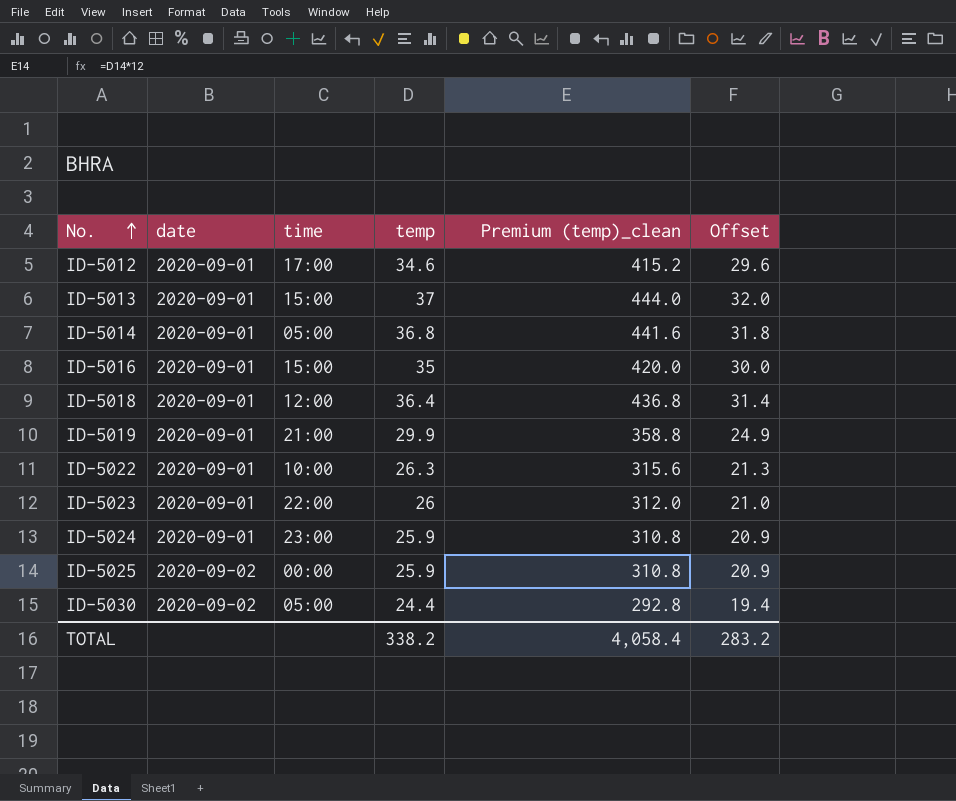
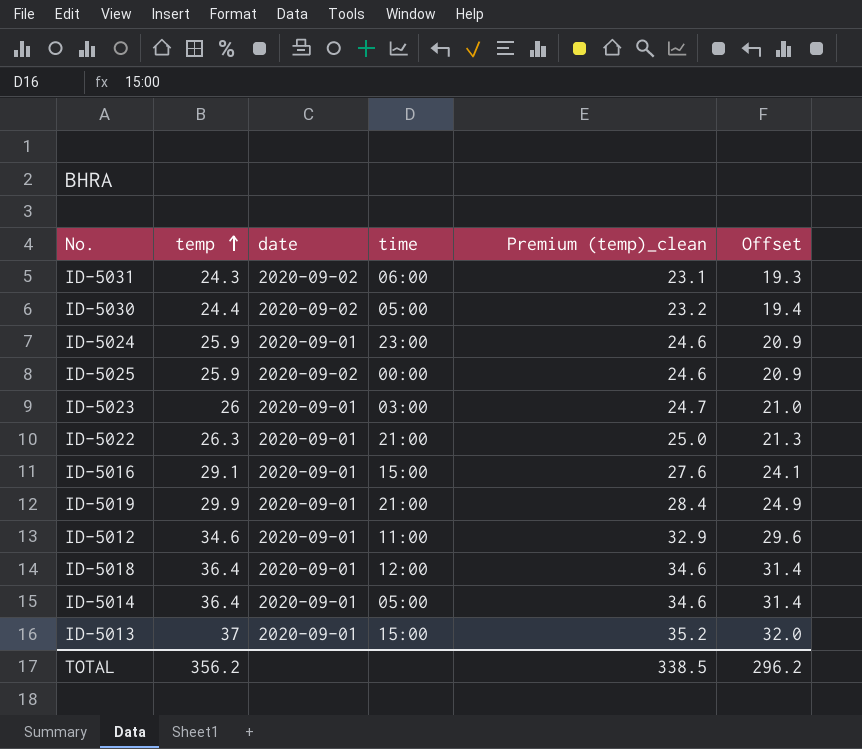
row order: No. ascending -> temp ascending
column temp | position: 4 -> 2
column Premium (temp)_clean | formula: [temp] * 12 -> [temp] * 0.95
row ID-5031: none -> 24.3 | 2020-09-02 | 06:00 | 23.1 | 19.3
ID-5023 | time: 22:00 -> 03:00
ID-5022 | time: 10:00 -> 21:00
ID-5016 | temp: 35 -> 29.1
ID-5016 | Offset: 30.0 -> 24.1
ID-5012 | time: 17:00 -> 11:00
ID-5014 | temp: 36.8 -> 36.4
ID-5014 | Offset: 31.8 -> 31.4
TOTAL | temp: 338.2 -> 356.2
TOTAL | Premium (temp)_clean: 4,058.4 -> 338.5
TOTAL | Offset: 283.2 -> 296.2

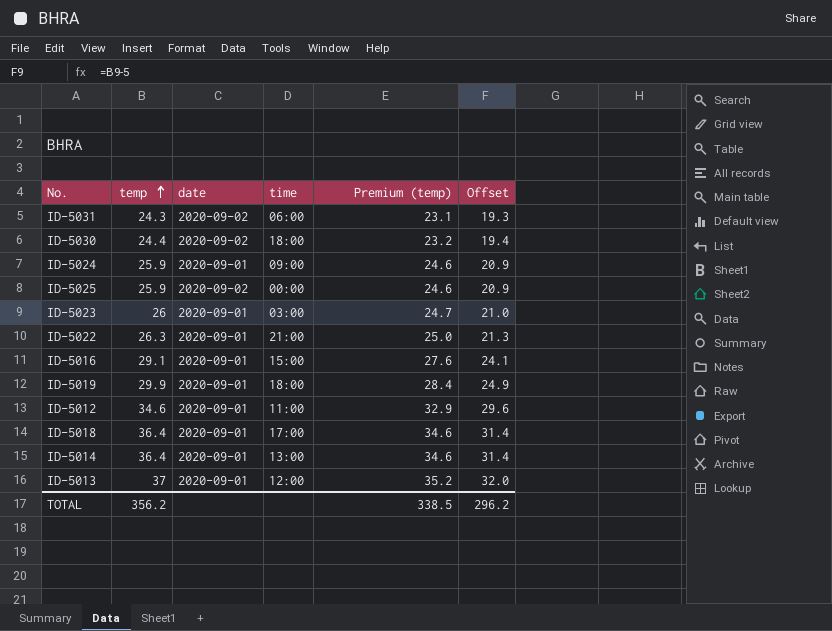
column name: Premium (temp)_clean -> Premium (temp)
ID-5030 | time: 05:00 -> 18:00
ID-5024 | time: 23:00 -> 09:00
ID-5019 | time: 21:00 -> 18:00
ID-5018 | time: 12:00 -> 17:00
ID-5014 | time: 05:00 -> 13:00
ID-5013 | time: 15:00 -> 12:00

